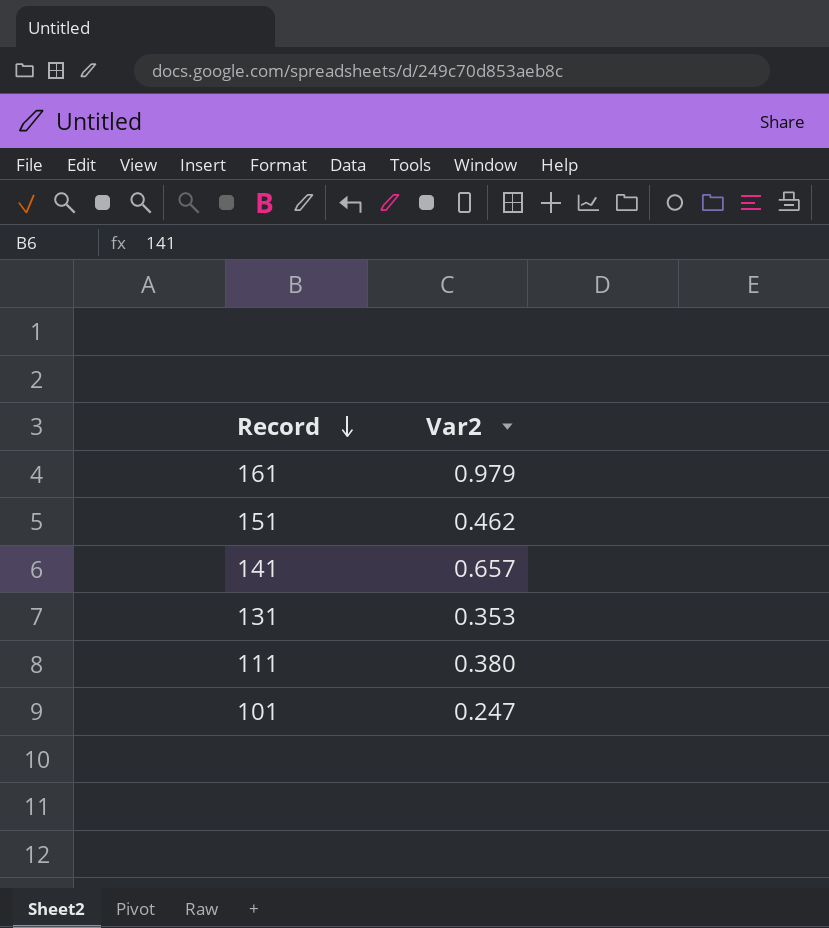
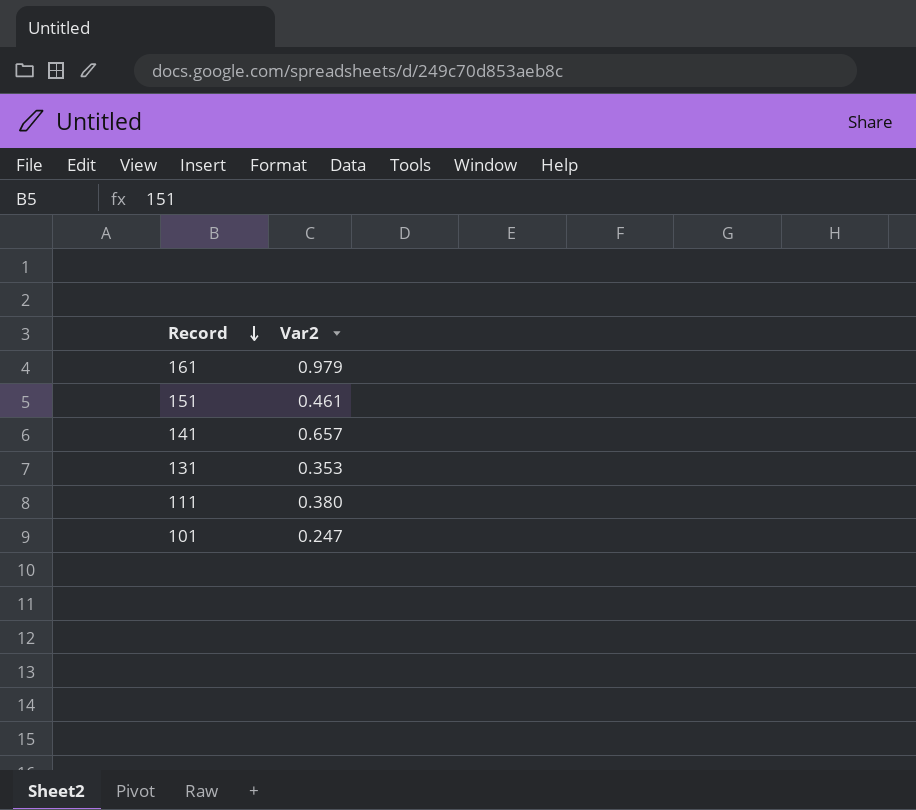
151 | Var2: 0.462 -> 0.461

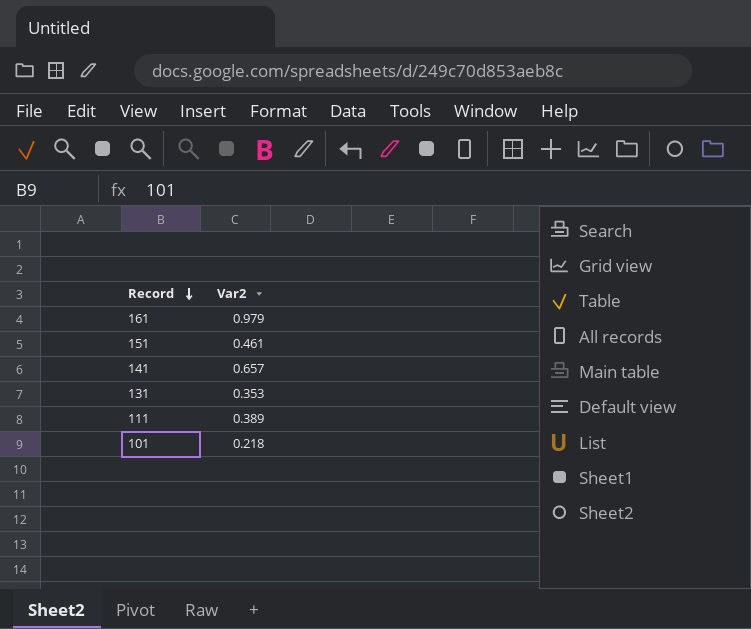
111 | Var2: 0.380 -> 0.389
101 | Var2: 0.247 -> 0.218

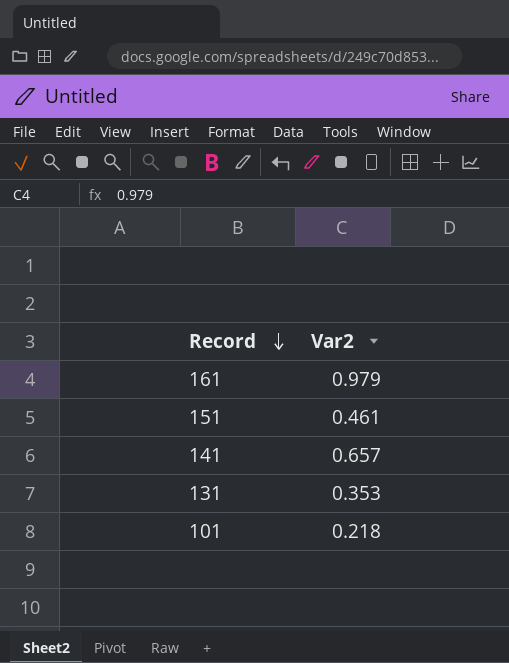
row 111: 0.389 -> none

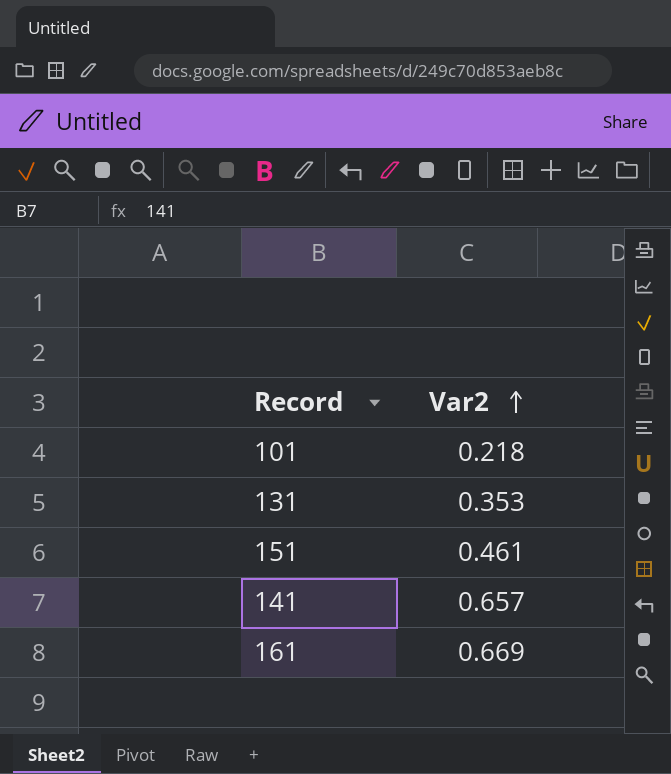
row order: Record descending -> Var2 ascending
161 | Var2: 0.979 -> 0.669

